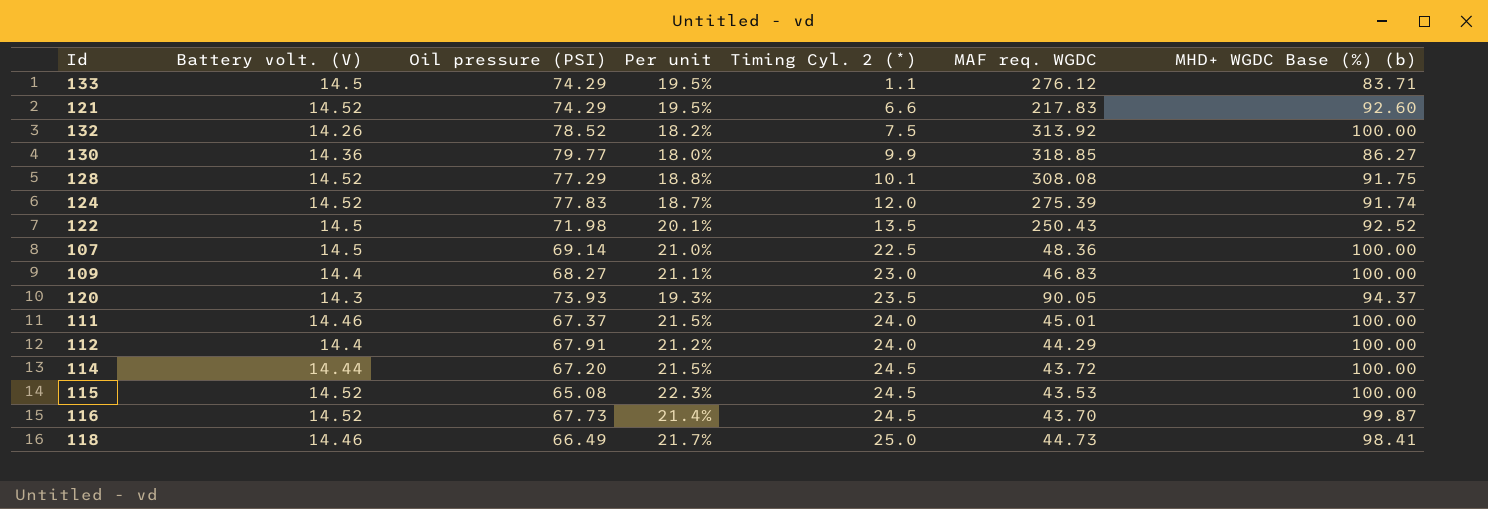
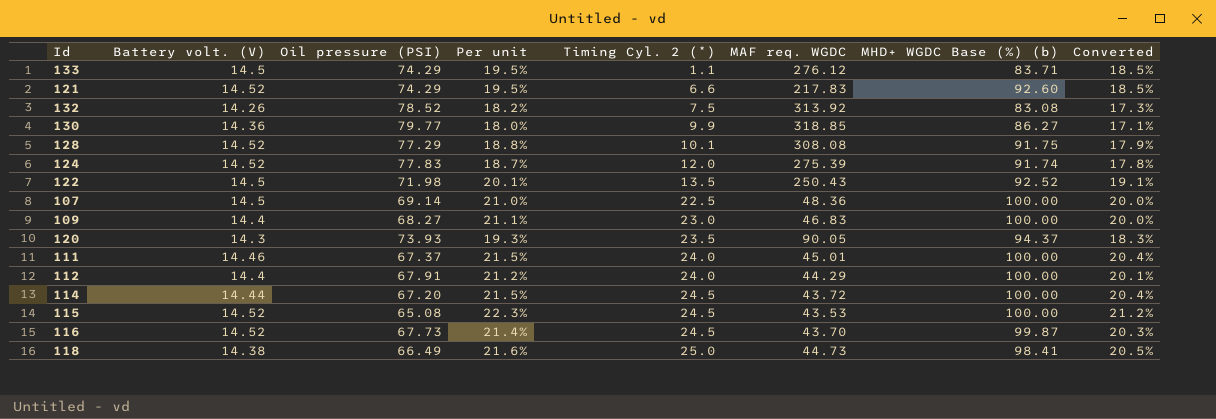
column Converted | formula: none -> [Per unit] * 0.95
132 | MHD+ WGDC Base (%) (b): 100.00 -> 83.08
118 | Battery volt. (V): 14.46 -> 14.38
118 | Per unit: 21.7% -> 21.6%

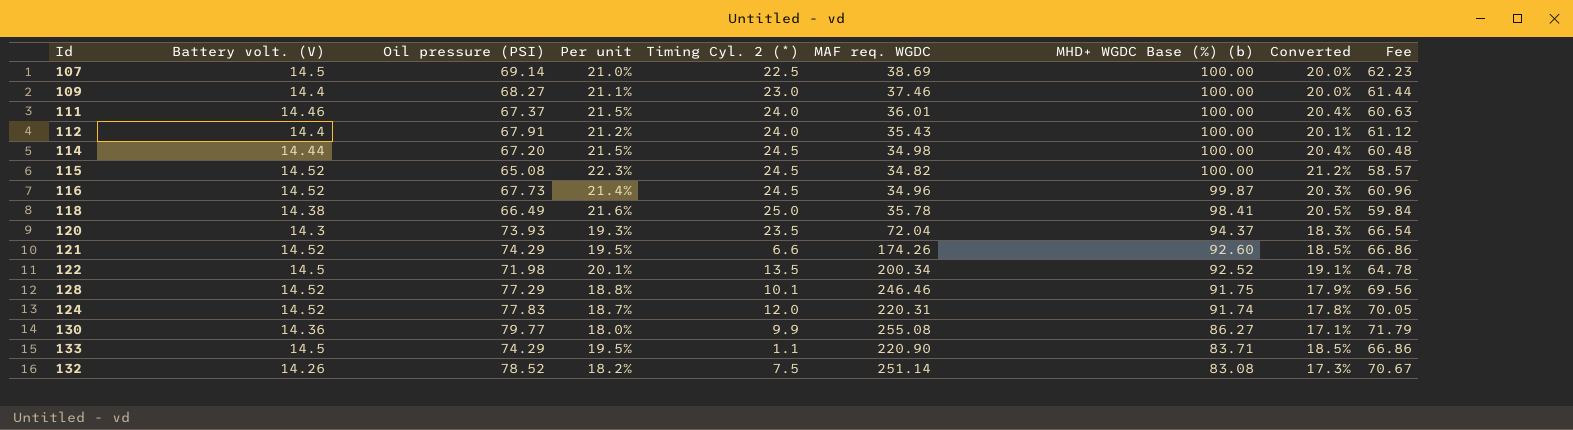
row order: Timing Cyl. 2 (*) ascending -> MHD+ WGDC Base (%) (b) descending
column Fee | formula: none -> [Oil pressure (PSI)] * 0.9
107 | MAF req. WGDC: 48.36 -> 38.69
109 | MAF req. WGDC: 46.83 -> 37.46
111 | MAF req. WGDC: 45.01 -> 36.01
112 | MAF req. WGDC: 44.29 -> 35.43
114 | MAF req. WGDC: 43.72 -> 34.98
115 | MAF req. WGDC: 43.53 -> 34.82
116 | MAF req. WGDC: 43.70 -> 34.96
118 | MAF req. WGDC: 44.73 -> 35.78
120 | MAF req. WGDC: 90.05 -> 72.04
121 | MAF req. WGDC: 217.83 -> 174.26
122 | MAF req. WGDC: 250.43 -> 200.34
128 | MAF req. WGDC: 308.08 -> 246.46
124 | MAF req. WGDC: 275.39 -> 220.31
130 | MAF req. WGDC: 318.85 -> 255.08
133 | MAF req. WGDC: 276.12 -> 220.90
132 | MAF req. WGDC: 313.92 -> 251.14

